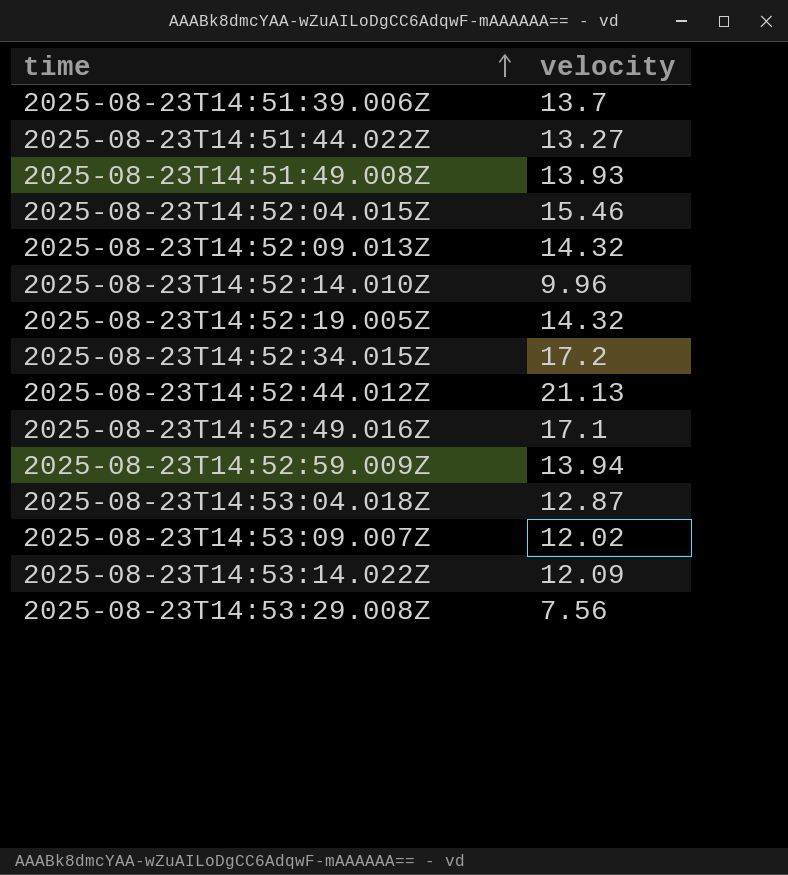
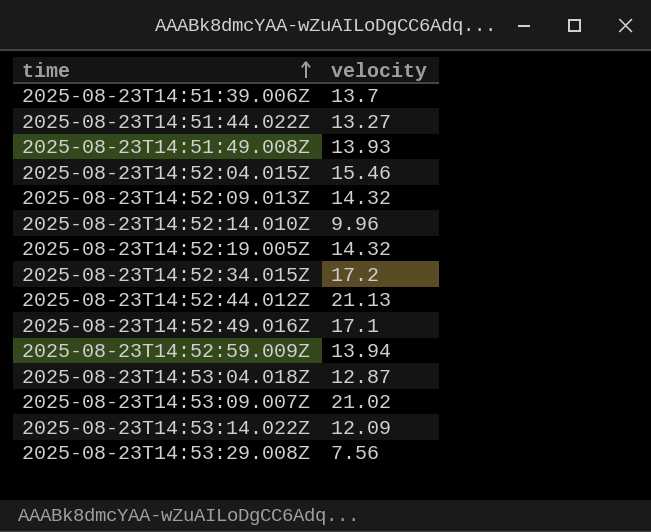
2025-08-23T14:53:09.007Z | velocity: 12.02 -> 21.02

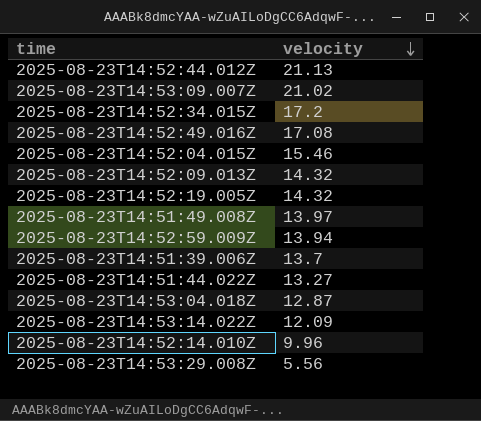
row order: time ascending -> velocity descending
2025-08-23T14:52:49.016Z | velocity: 17.1 -> 17.08
2025-08-23T14:51:49.008Z | velocity: 13.93 -> 13.97
2025-08-23T14:53:29.008Z | velocity: 7.56 -> 5.56

